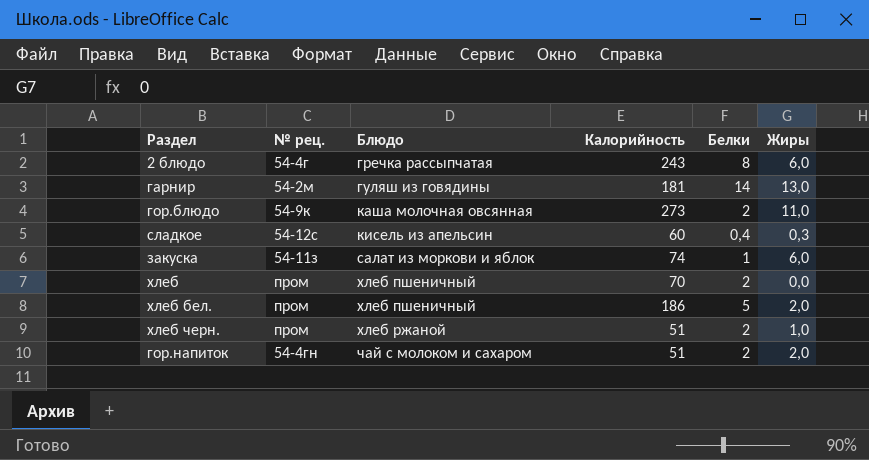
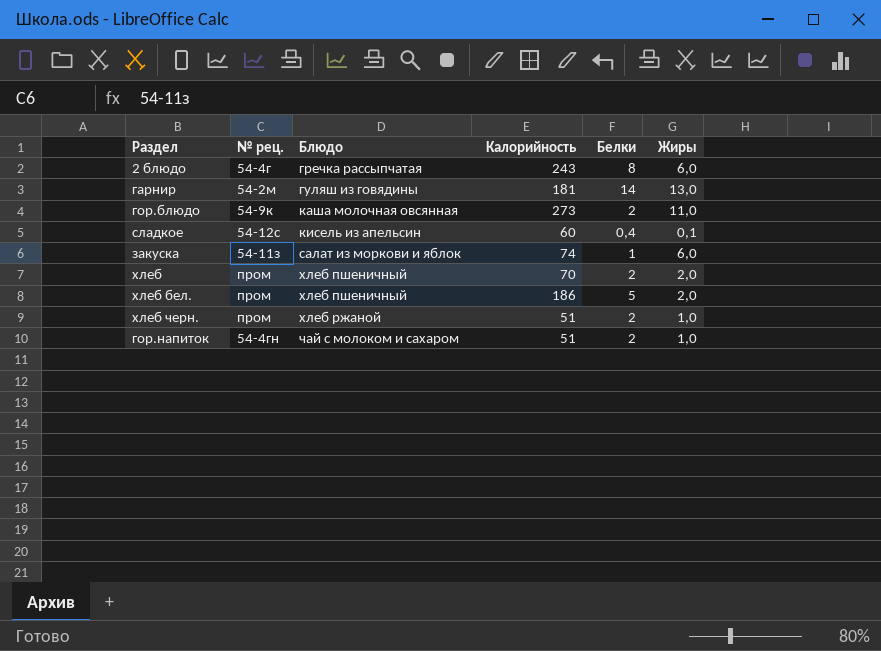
сладкое | Жиры: 0,3 -> 0,1
хлеб | Жиры: 0,0 -> 2,0
гор.напиток | Жиры: 2,0 -> 1,0

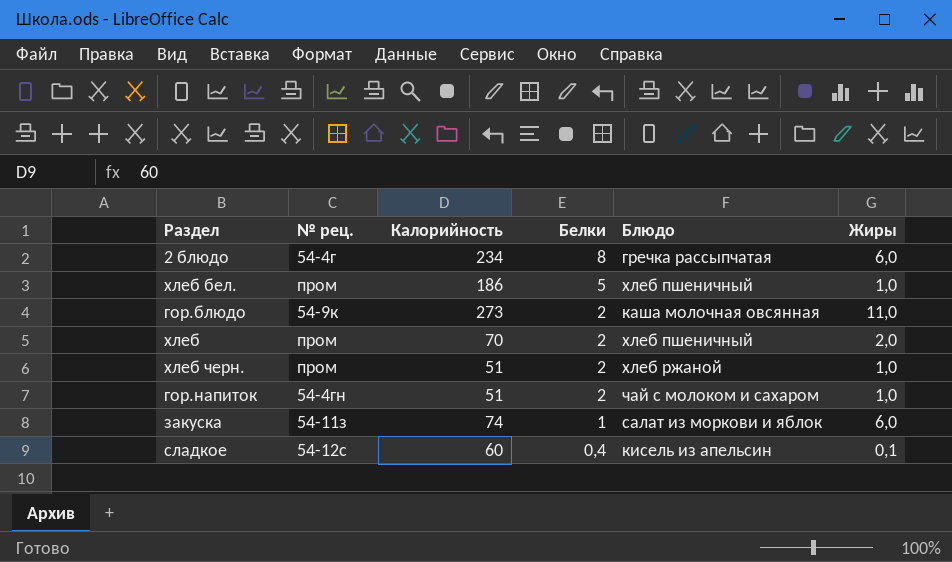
row order: Блюдо ascending -> Белки descending
column Блюдо | position: 3 -> 5
row гарнир: 54-2м | гуляш из говядины | 181 | 14 | 13,0 -> none
2 блюдо | Калорийность: 243 -> 234
хлеб бел. | Жиры: 2,0 -> 1,0

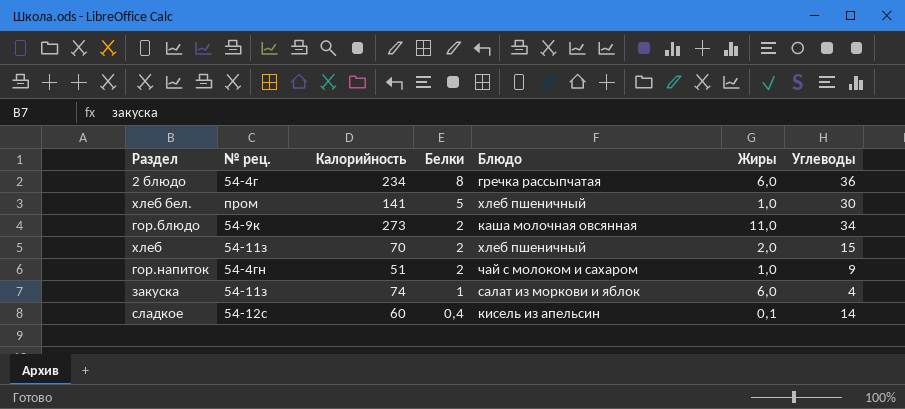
column Углеводы | position: none -> 7
row хлеб черн.: пром | 51 | 2 | хлеб ржаной | 1,0 -> none
хлеб бел. | Калорийность: 186 -> 141
хлеб | № рец.: пром -> 54-11з

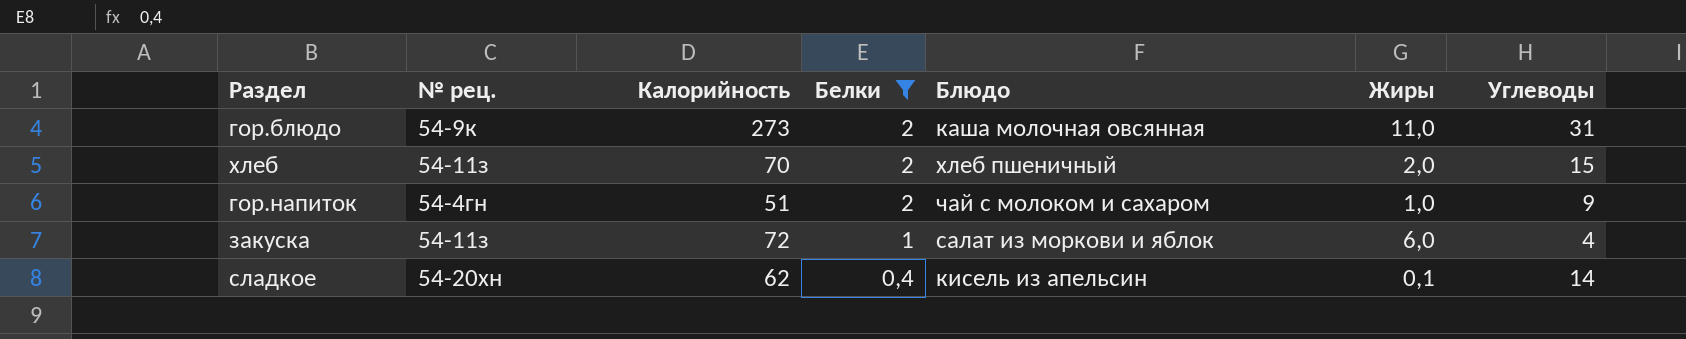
filter: none -> Белки <= 2
гор.блюдо | Углеводы: 34 -> 31
закуска | Калорийность: 74 -> 72
сладкое | № рец.: 54-12с -> 54-20хн
сладкое | Калорийность: 60 -> 62

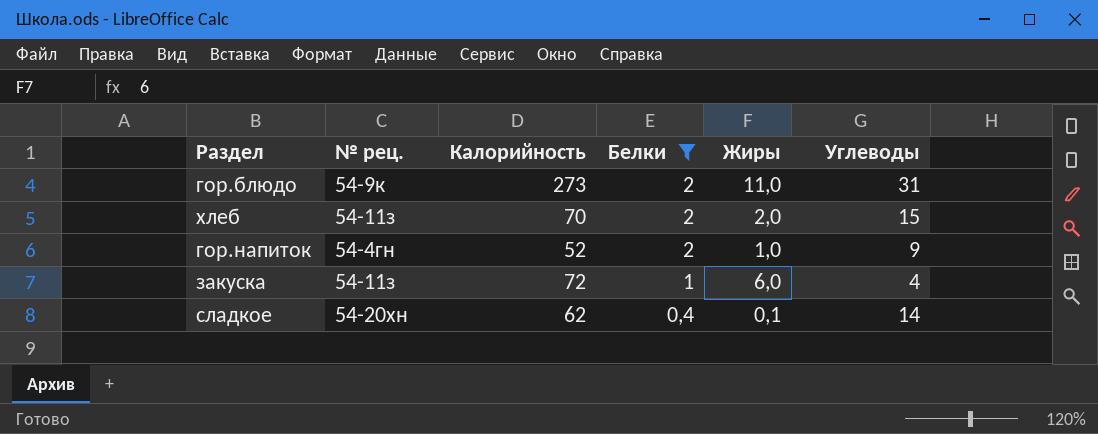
column Блюдо | position: 5 -> none
гор.напиток | Калорийность: 51 -> 52

